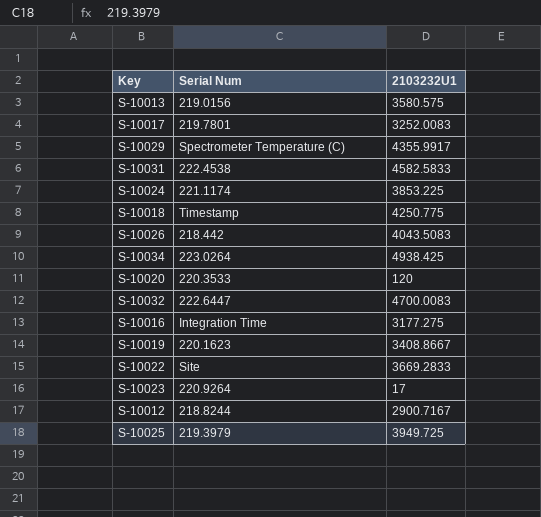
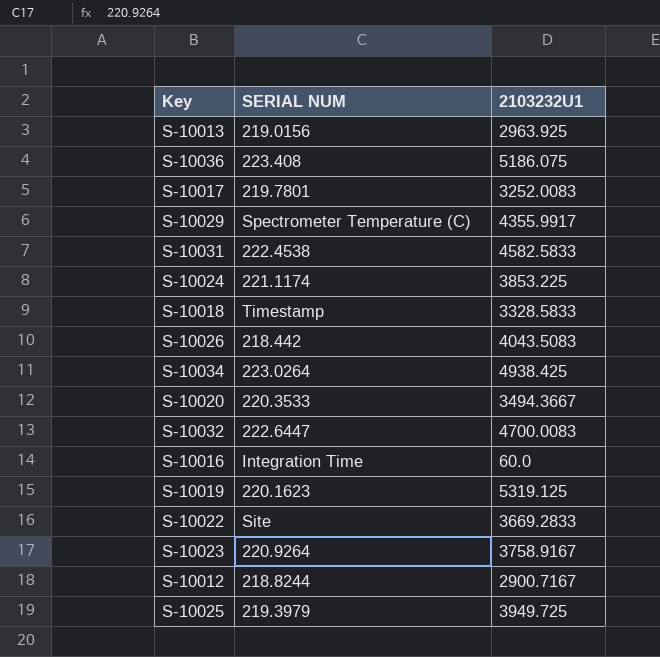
column name: Serial Num -> SERIAL NUM
S-10013 | 2103232U1: 3580.575 -> 2963.925
row S-10036: none -> 223.408 | 5186.075
S-10018 | 2103232U1: 4250.775 -> 3328.5833
S-10020 | 2103232U1: 120 -> 3494.3667
S-10016 | 2103232U1: 3177.275 -> 60.0
S-10019 | 2103232U1: 3408.8667 -> 5319.125
S-10023 | 2103232U1: 17 -> 3758.9167

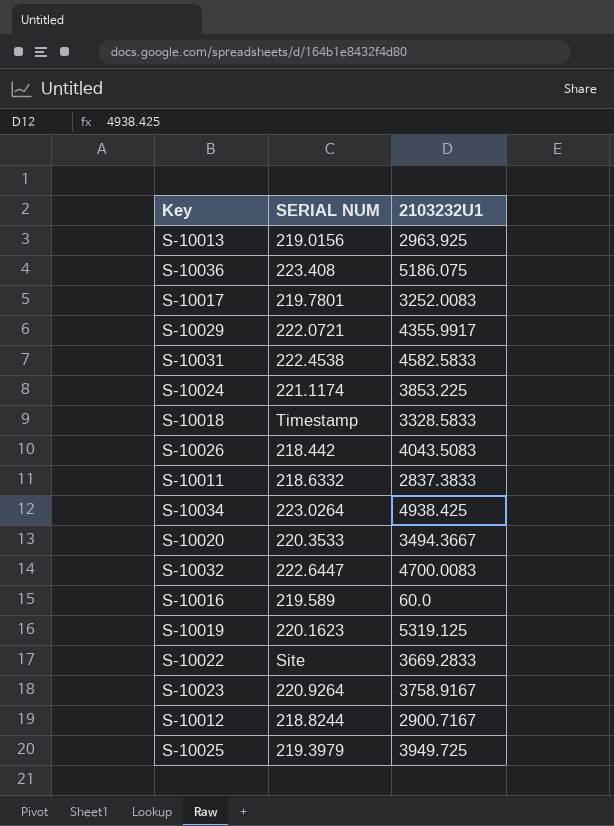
S-10029 | SERIAL NUM: Spectrometer Temperature (C) -> 222.0721
row S-10011: none -> 218.6332 | 2837.3833
S-10016 | SERIAL NUM: Integration Time -> 219.589

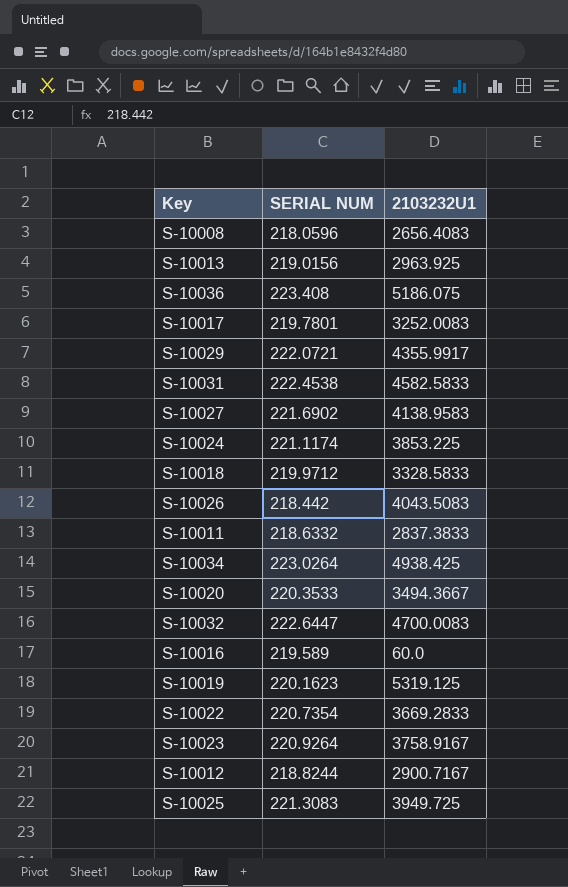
row S-10008: none -> 218.0596 | 2656.4083
row S-10027: none -> 221.6902 | 4138.9583
S-10018 | SERIAL NUM: Timestamp -> 219.9712
S-10022 | SERIAL NUM: Site -> 220.7354
S-10025 | SERIAL NUM: 219.3979 -> 221.3083

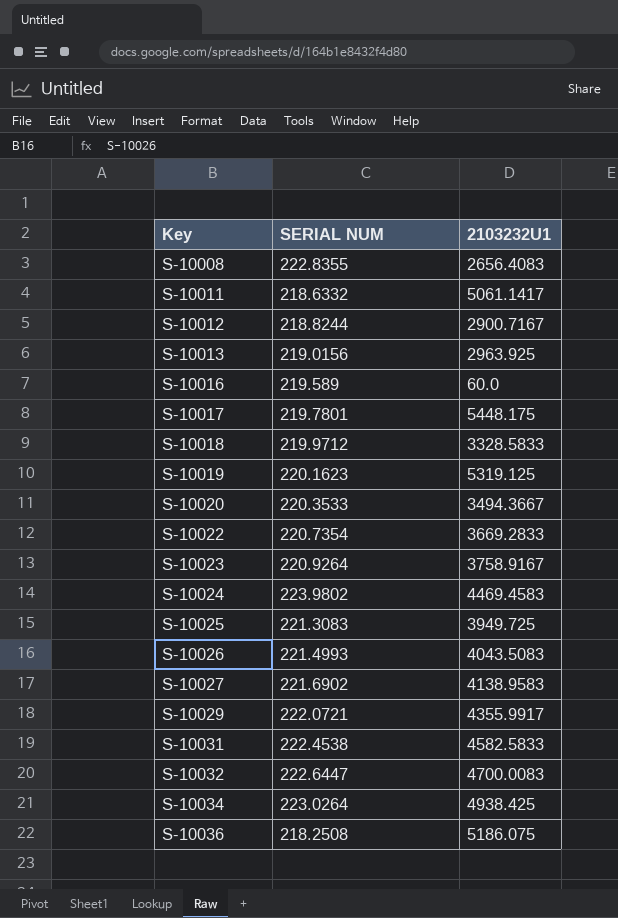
row order: none -> Key ascending
S-10008 | SERIAL NUM: 218.0596 -> 222.8355
S-10011 | 2103232U1: 2837.3833 -> 5061.1417
S-10017 | 2103232U1: 3252.0083 -> 5448.175
S-10024 | SERIAL NUM: 221.1174 -> 223.9802
S-10024 | 2103232U1: 3853.225 -> 4469.4583
S-10026 | SERIAL NUM: 218.442 -> 221.4993
S-10036 | SERIAL NUM: 223.408 -> 218.2508

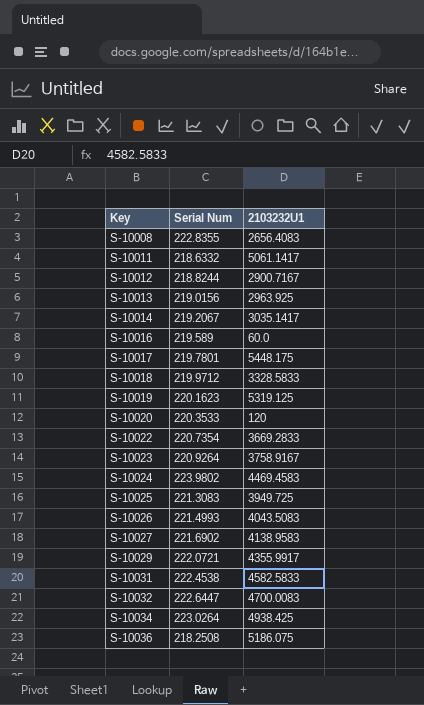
column name: SERIAL NUM -> Serial Num
row S-10014: none -> 219.2067 | 3035.1417
S-10020 | 2103232U1: 3494.3667 -> 120

